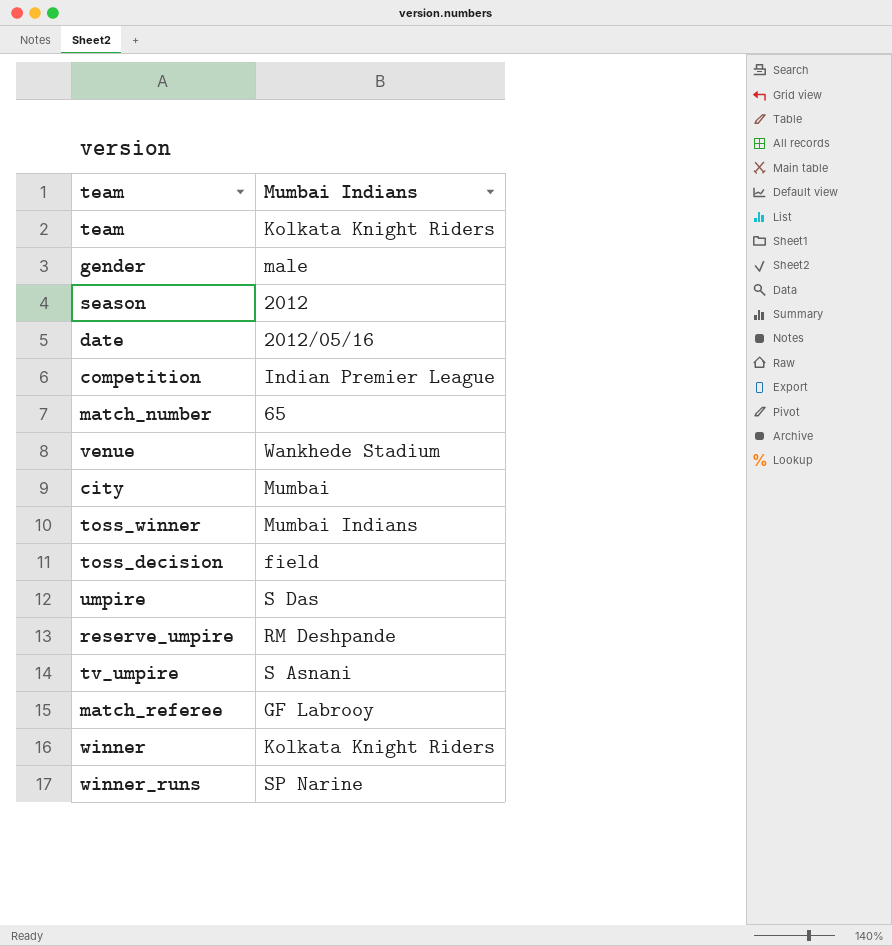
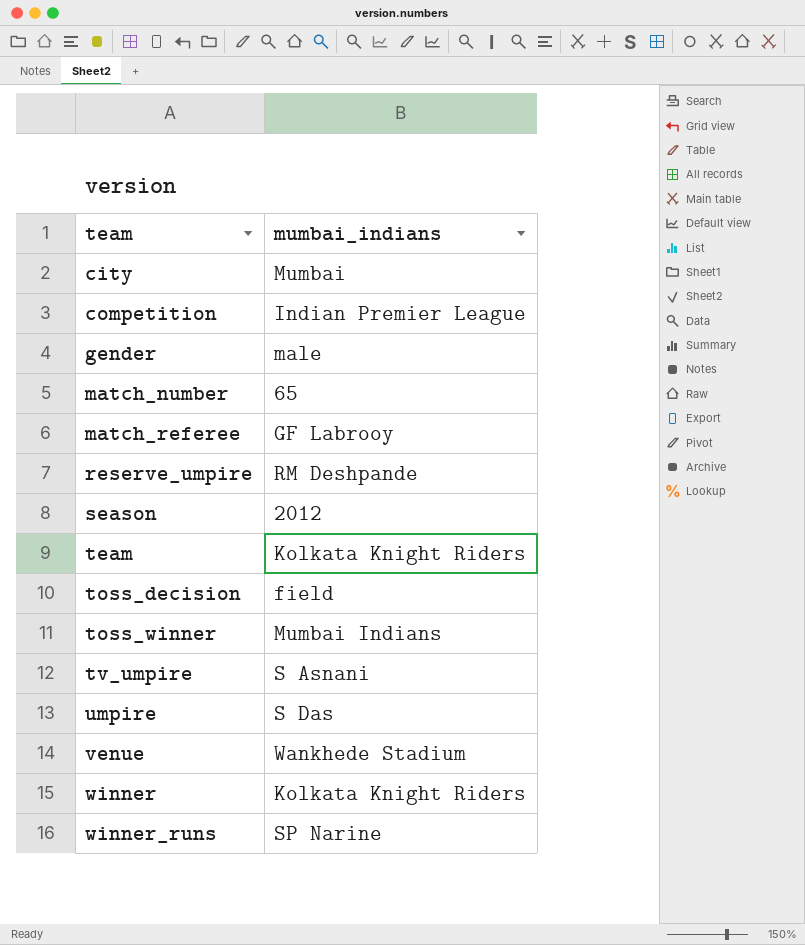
row order: none -> team ascending
column name: Mumbai Indians -> mumbai_indians
row date: 2012/05/16 -> none

